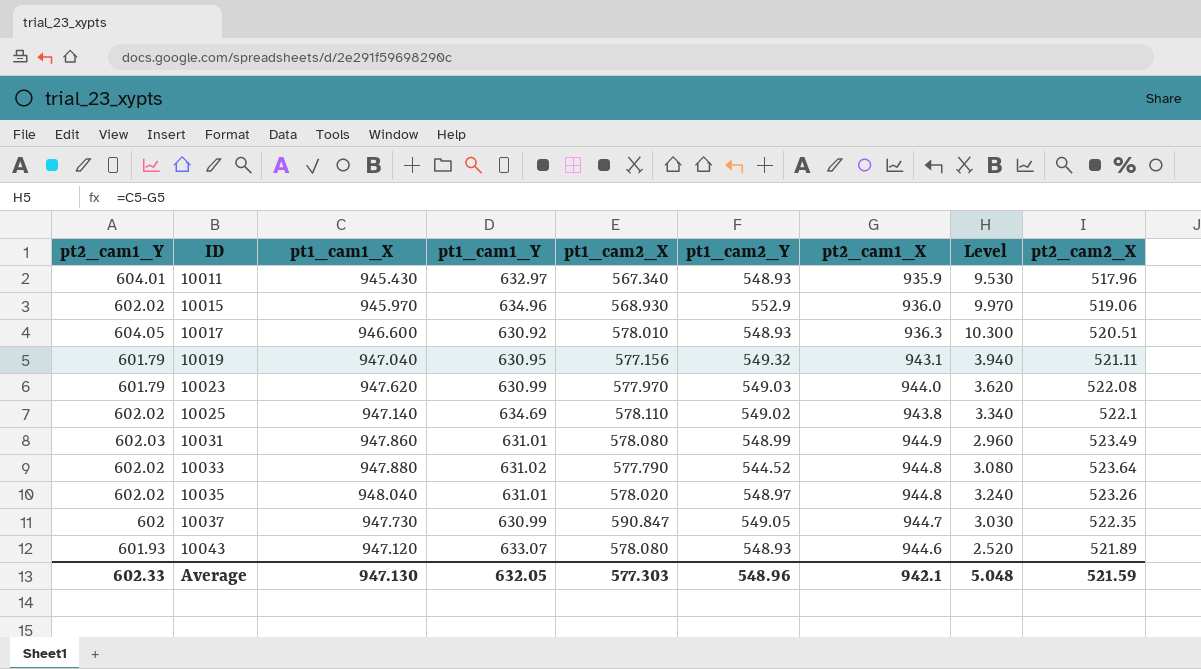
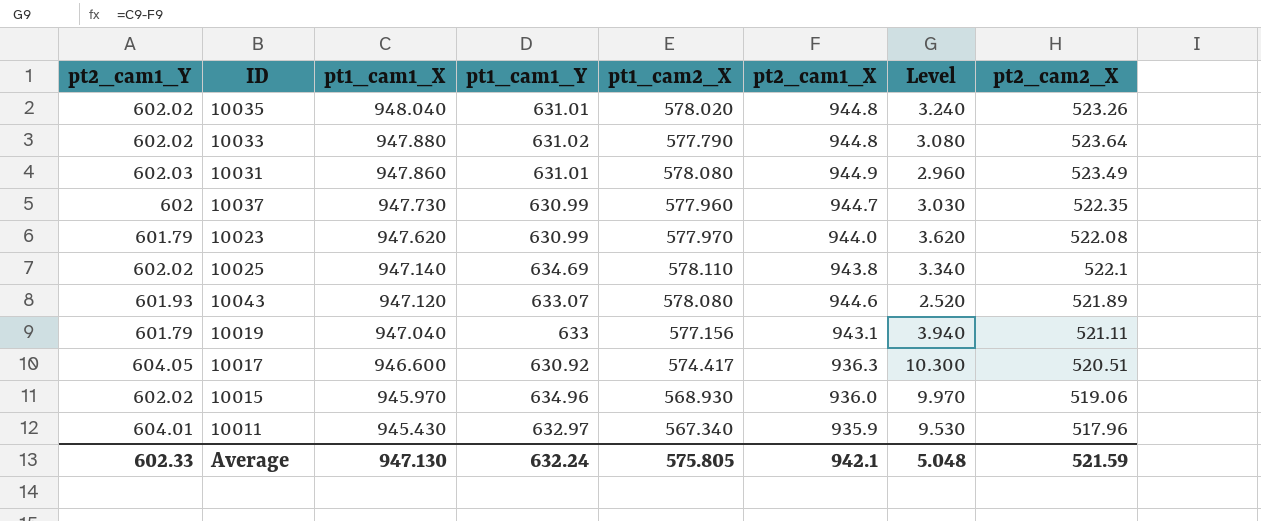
row order: ID ascending -> pt1_cam1_X descending
column pt1_cam2_Y | position: 6 -> none
10037 | pt1_cam2_X: 590.847 -> 577.960
10019 | pt1_cam1_Y: 630.95 -> 633
10017 | pt1_cam2_X: 578.010 -> 574.417
Average | pt1_cam1_Y: 632.05 -> 632.24
Average | pt1_cam2_X: 577.303 -> 575.805

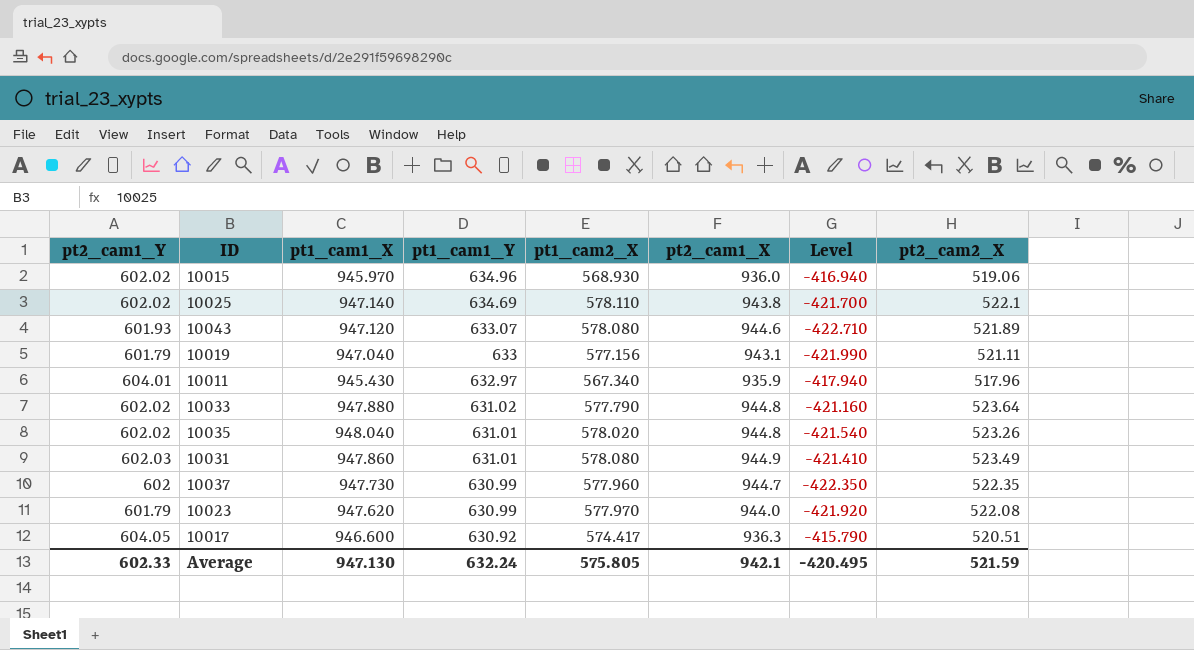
row order: pt1_cam1_X descending -> pt1_cam1_Y descending
column Level | formula: [pt1_cam1_X] - [pt2_cam1_X] -> [pt2_cam2_X] - [pt2_cam1_X]
Average | Level: 5.048 -> -420.495

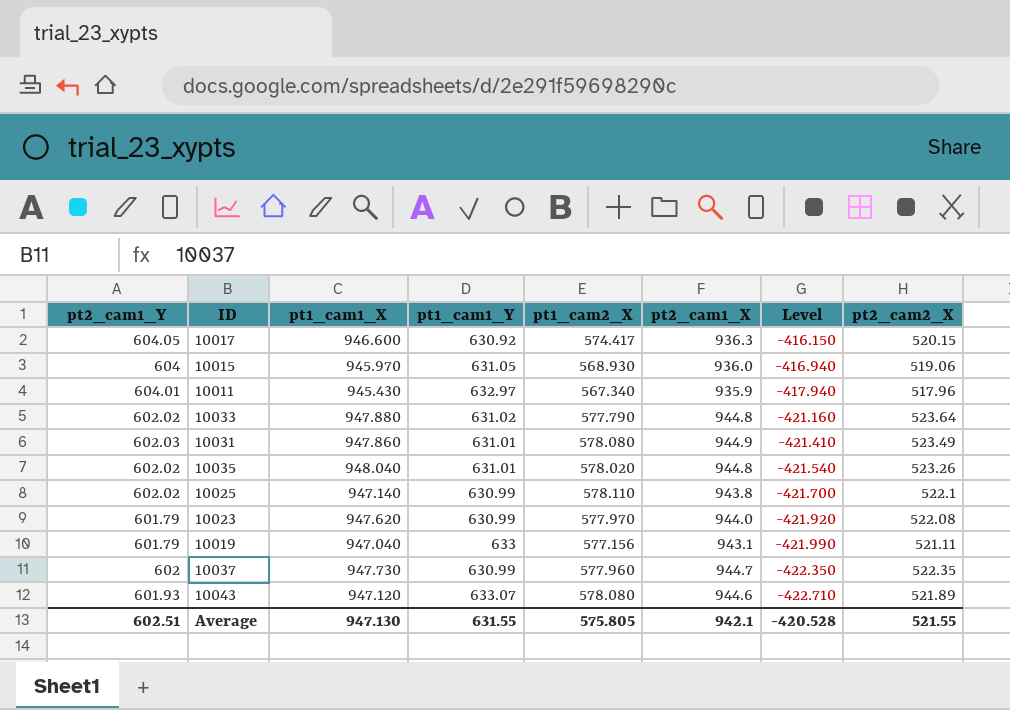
row order: pt1_cam1_Y descending -> Level descending
10017 | Level: -415.790 -> -416.150
10017 | pt2_cam2_X: 520.51 -> 520.15
10015 | pt2_cam1_Y: 602.02 -> 604
10015 | pt1_cam1_Y: 634.96 -> 631.05
10025 | pt1_cam1_Y: 634.69 -> 630.99
Average | pt2_cam1_Y: 602.33 -> 602.51
Average | pt1_cam1_Y: 632.24 -> 631.55
Average | Level: -420.495 -> -420.528
Average | pt2_cam2_X: 521.59 -> 521.55

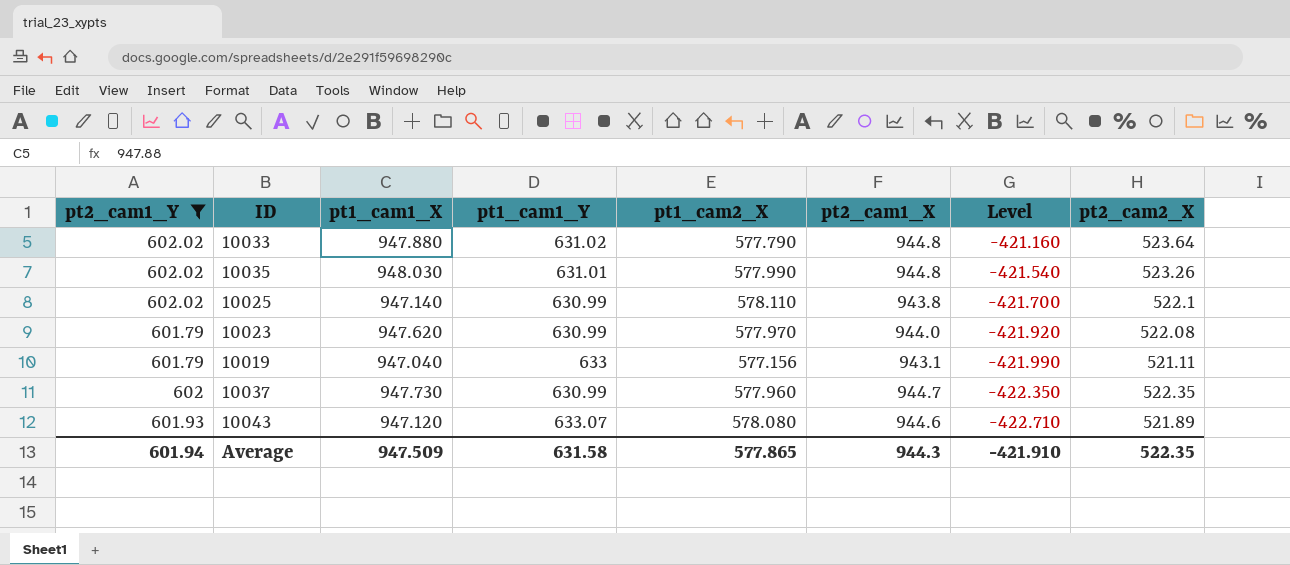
filter: none -> pt2_cam1_Y <= 602.02
10035 | pt1_cam1_X: 948.040 -> 948.030
10035 | pt1_cam2_X: 578.020 -> 577.990
Average | pt2_cam1_Y: 602.51 -> 601.94
Average | pt1_cam1_X: 947.130 -> 947.509
Average | pt1_cam1_Y: 631.55 -> 631.58
Average | pt1_cam2_X: 575.805 -> 577.865
Average | pt2_cam1_X: 942.1 -> 944.3
Average | Level: -420.528 -> -421.910
Average | pt2_cam2_X: 521.55 -> 522.35

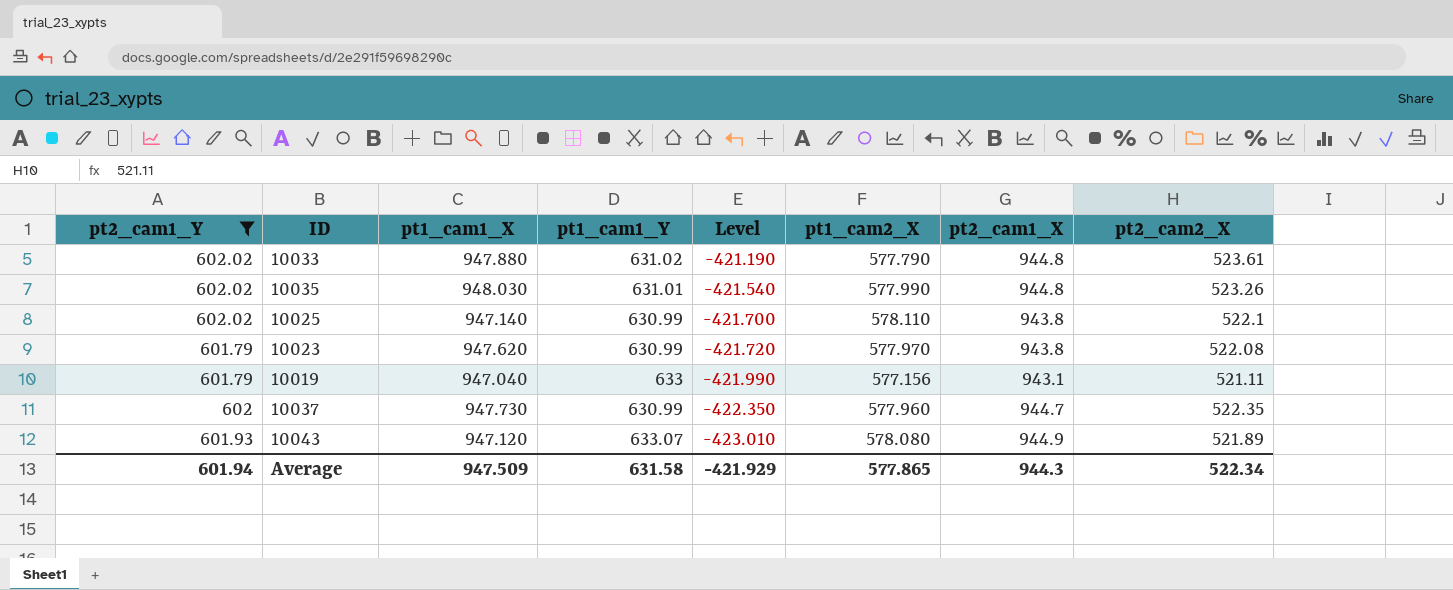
column Level | position: 7 -> 5
10033 | Level: -421.160 -> -421.190
10033 | pt2_cam2_X: 523.64 -> 523.61
10023 | Level: -421.920 -> -421.720
10023 | pt2_cam1_X: 944.0 -> 943.8
10043 | Level: -422.710 -> -423.010
10043 | pt2_cam1_X: 944.6 -> 944.9
Average | Level: -421.910 -> -421.929
Average | pt2_cam2_X: 522.35 -> 522.34

